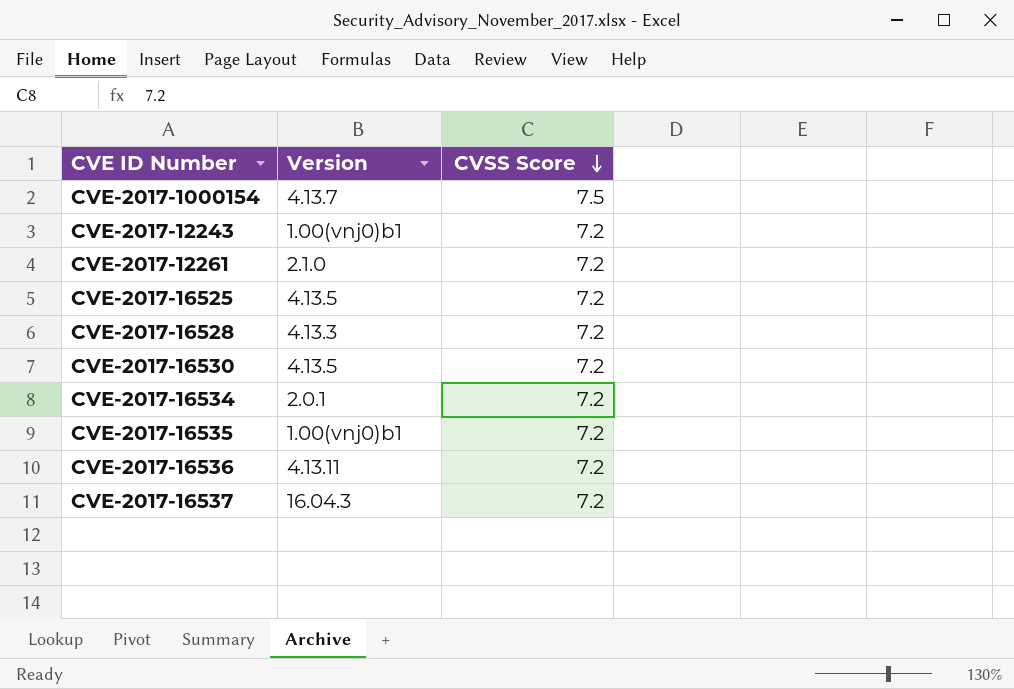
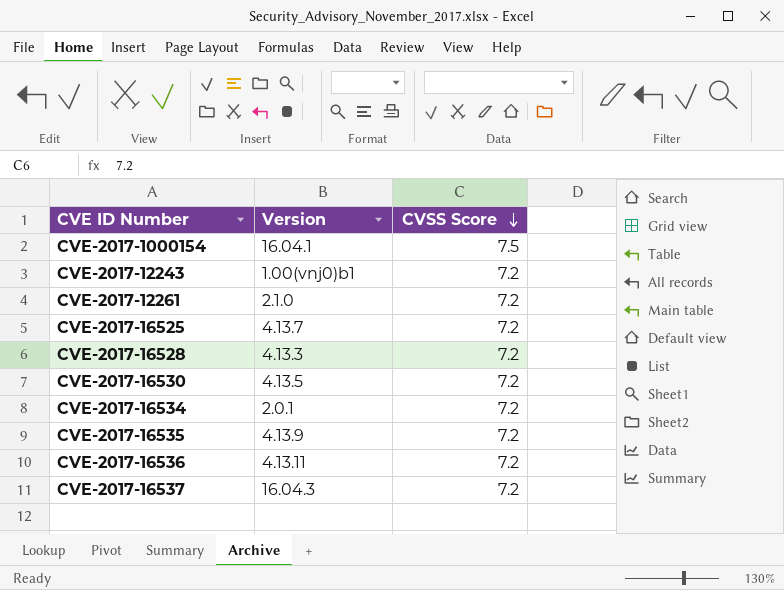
CVE-2017-1000154 | Version: 4.13.7 -> 16.04.1
CVE-2017-16525 | Version: 4.13.5 -> 4.13.7
CVE-2017-16535 | Version: 1.00(vnj0)b1 -> 4.13.9

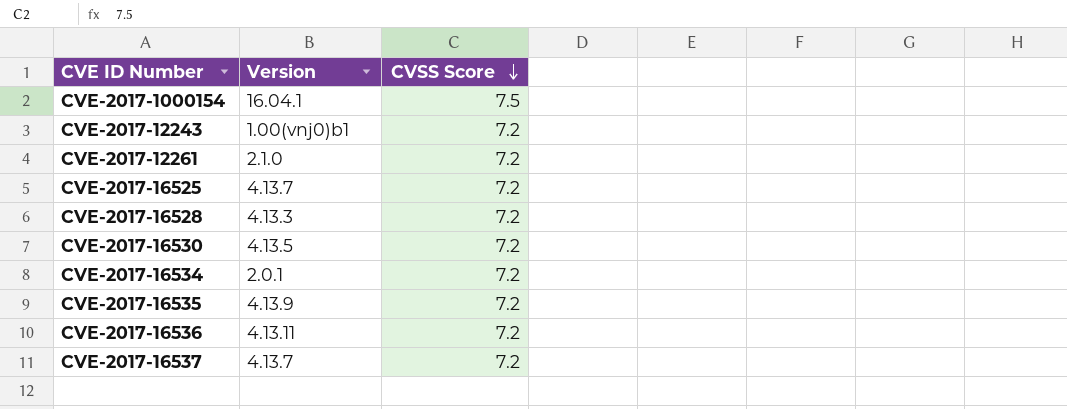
CVE-2017-16537 | Version: 16.04.3 -> 4.13.7

